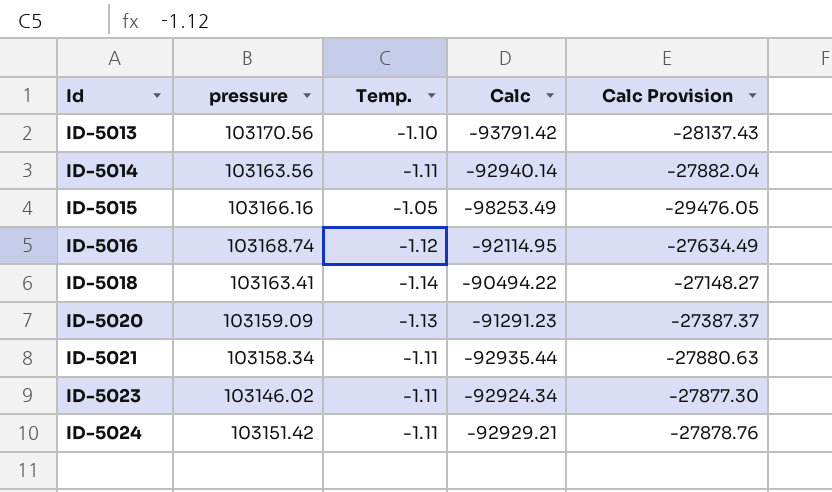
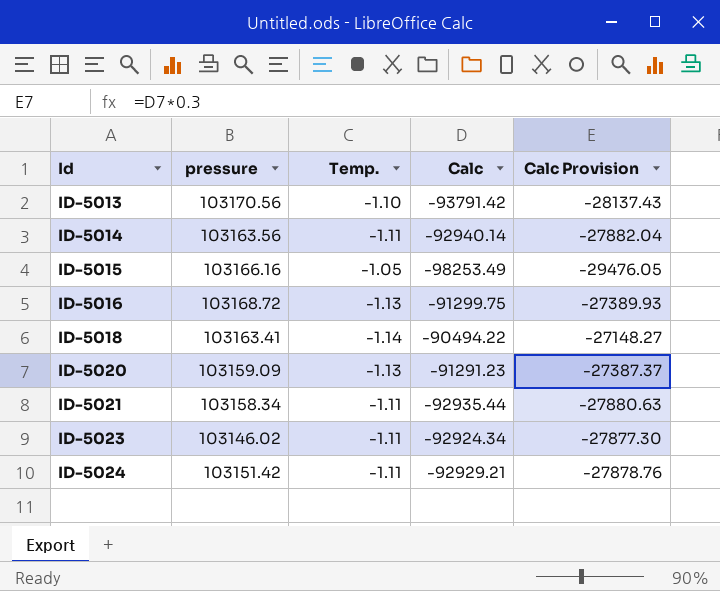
ID-5016 | pressure: 103168.74 -> 103168.72
ID-5016 | Temp.: -1.12 -> -1.13
ID-5016 | Calc: -92114.95 -> -91299.75
ID-5016 | Calc Provision: -27634.49 -> -27389.93

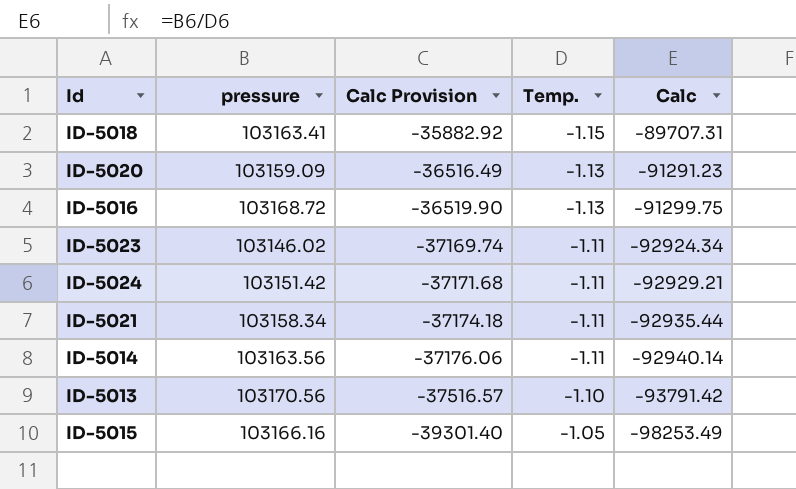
row order: Id ascending -> Calc Provision descending
column Calc Provision | formula: [Calc] * 0.3 -> [Calc] * 0.4
column Calc Provision | position: 5 -> 3
ID-5018 | Temp.: -1.14 -> -1.15
ID-5018 | Calc: -90494.22 -> -89707.31

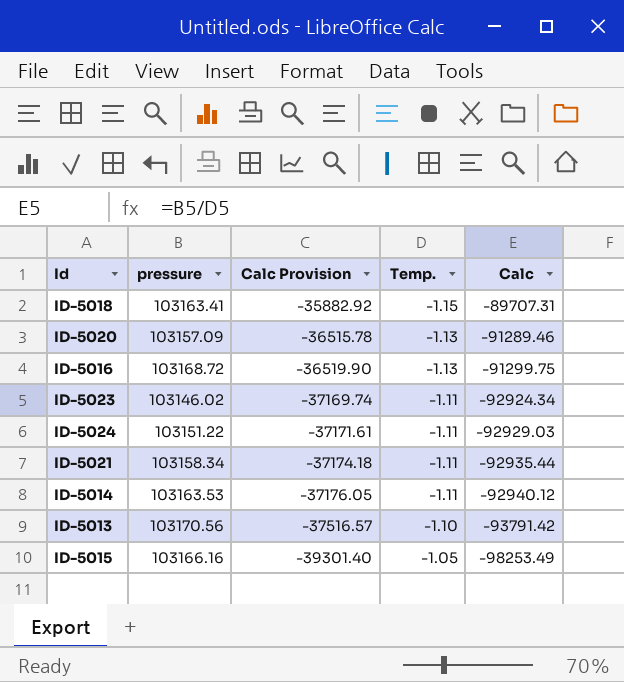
ID-5020 | pressure: 103159.09 -> 103157.09
ID-5020 | Calc Provision: -36516.49 -> -36515.78
ID-5020 | Calc: -91291.23 -> -91289.46
ID-5024 | pressure: 103151.42 -> 103151.22
ID-5024 | Calc Provision: -37171.68 -> -37171.61
ID-5024 | Calc: -92929.21 -> -92929.03
ID-5014 | pressure: 103163.56 -> 103163.53
ID-5014 | Calc Provision: -37176.06 -> -37176.05
ID-5014 | Calc: -92940.14 -> -92940.12

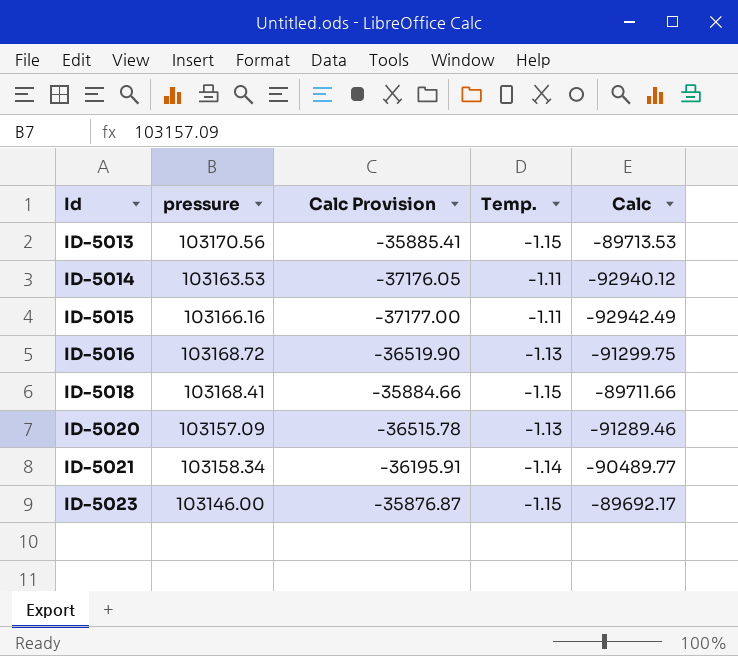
row order: Calc Provision descending -> Id ascending
row ID-5024: 103151.22 | -37171.61 | -1.11 | -92929.03 -> none
ID-5013 | Calc Provision: -37516.57 -> -35885.41
ID-5013 | Temp.: -1.10 -> -1.15
ID-5013 | Calc: -93791.42 -> -89713.53
ID-5015 | Calc Provision: -39301.40 -> -37177.00
ID-5015 | Temp.: -1.05 -> -1.11
ID-5015 | Calc: -98253.49 -> -92942.49
ID-5018 | pressure: 103163.41 -> 103168.41
ID-5018 | Calc Provision: -35882.92 -> -35884.66
ID-5018 | Calc: -89707.31 -> -89711.66
ID-5021 | Calc Provision: -37174.18 -> -36195.91
ID-5021 | Temp.: -1.11 -> -1.14
ID-5021 | Calc: -92935.44 -> -90489.77
ID-5023 | pressure: 103146.02 -> 103146.00
ID-5023 | Calc Provision: -37169.74 -> -35876.87
ID-5023 | Temp.: -1.11 -> -1.15
ID-5023 | Calc: -92924.34 -> -89692.17

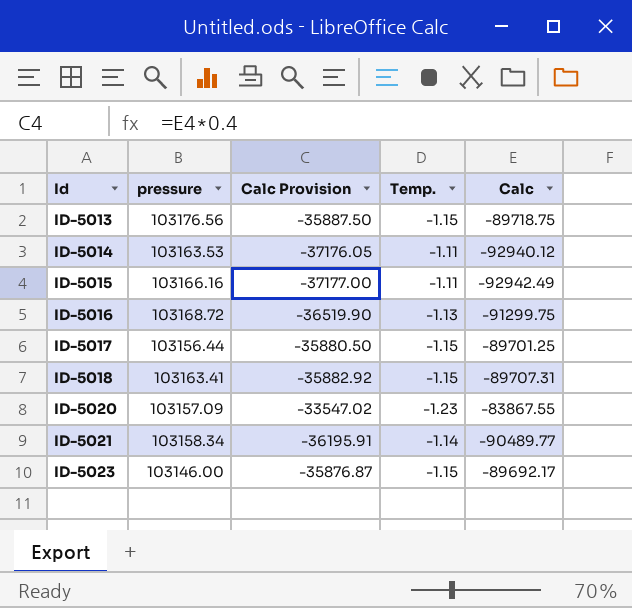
ID-5013 | pressure: 103170.56 -> 103176.56
ID-5013 | Calc Provision: -35885.41 -> -35887.50
ID-5013 | Calc: -89713.53 -> -89718.75
row ID-5017: none -> 103156.44 | -35880.50 | -1.15 | -89701.25
ID-5018 | pressure: 103168.41 -> 103163.41
ID-5018 | Calc Provision: -35884.66 -> -35882.92
ID-5018 | Calc: -89711.66 -> -89707.31
ID-5020 | Calc Provision: -36515.78 -> -33547.02
ID-5020 | Temp.: -1.13 -> -1.23
ID-5020 | Calc: -91289.46 -> -83867.55

